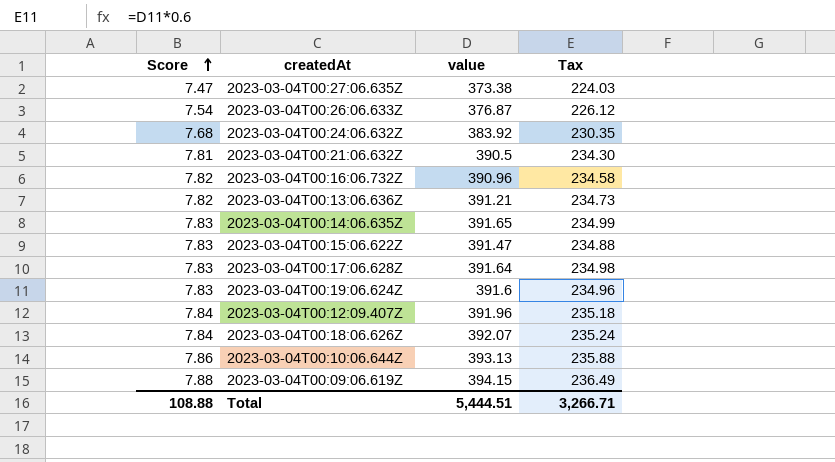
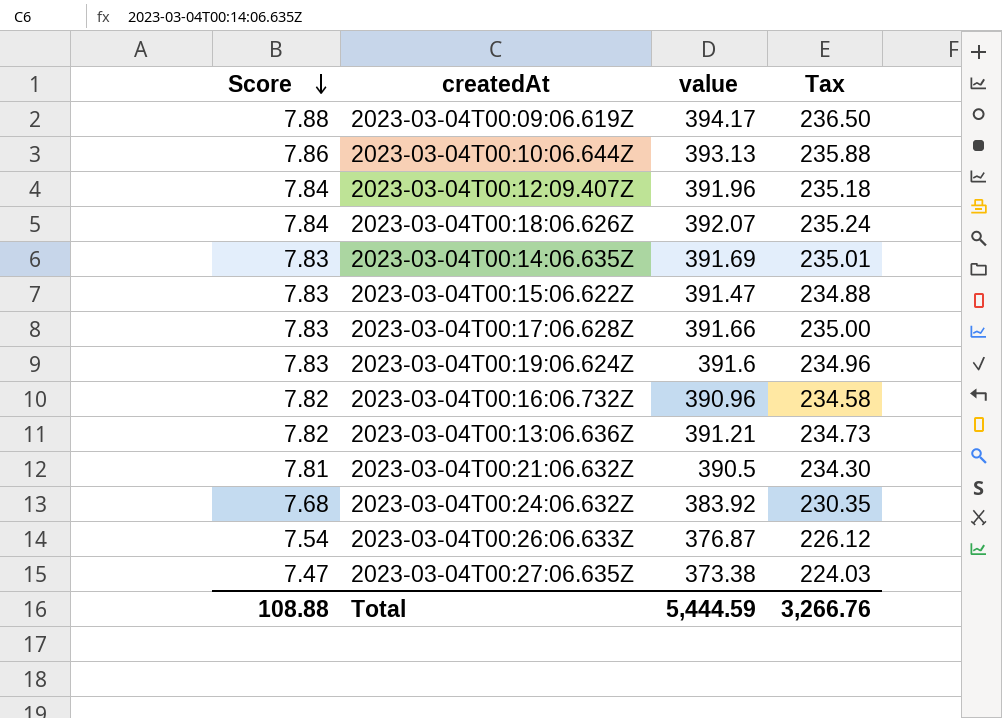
row order: Score ascending -> Score descending
2023-03-04T00:09:06.619Z | value: 394.15 -> 394.17
2023-03-04T00:09:06.619Z | Tax: 236.49 -> 236.50
2023-03-04T00:14:06.635Z | value: 391.65 -> 391.69
2023-03-04T00:14:06.635Z | Tax: 234.99 -> 235.01
2023-03-04T00:17:06.628Z | value: 391.64 -> 391.66
2023-03-04T00:17:06.628Z | Tax: 234.98 -> 235.00
Total | value: 5,444.51 -> 5,444.59
Total | Tax: 3,266.71 -> 3,266.76

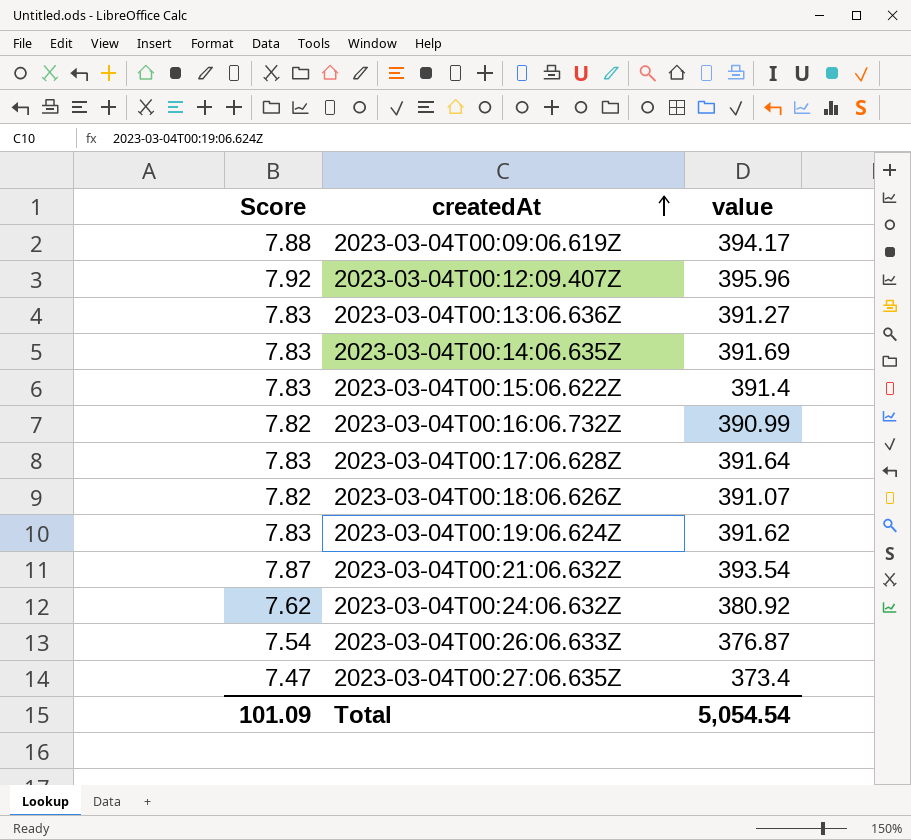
row order: Score descending -> createdAt ascending
column Tax | formula: [value] * 0.6 -> none
row 2023-03-04T00:10:06.644Z: 7.86 | 393.13 | 235.88 -> none
2023-03-04T00:12:09.407Z | Score: 7.84 -> 7.92
2023-03-04T00:12:09.407Z | value: 391.96 -> 395.96
2023-03-04T00:13:06.636Z | Score: 7.82 -> 7.83
2023-03-04T00:13:06.636Z | value: 391.21 -> 391.27
2023-03-04T00:15:06.622Z | value: 391.47 -> 391.4
2023-03-04T00:16:06.732Z | value: 390.96 -> 390.99
2023-03-04T00:17:06.628Z | value: 391.66 -> 391.64
2023-03-04T00:18:06.626Z | Score: 7.84 -> 7.82
2023-03-04T00:18:06.626Z | value: 392.07 -> 391.07
2023-03-04T00:19:06.624Z | value: 391.6 -> 391.62
2023-03-04T00:21:06.632Z | Score: 7.81 -> 7.87
2023-03-04T00:21:06.632Z | value: 390.5 -> 393.54
2023-03-04T00:24:06.632Z | Score: 7.68 -> 7.62
2023-03-04T00:24:06.632Z | value: 383.92 -> 380.92
2023-03-04T00:27:06.635Z | value: 373.38 -> 373.4
Total | Score: 108.88 -> 101.09
Total | value: 5,444.59 -> 5,054.54

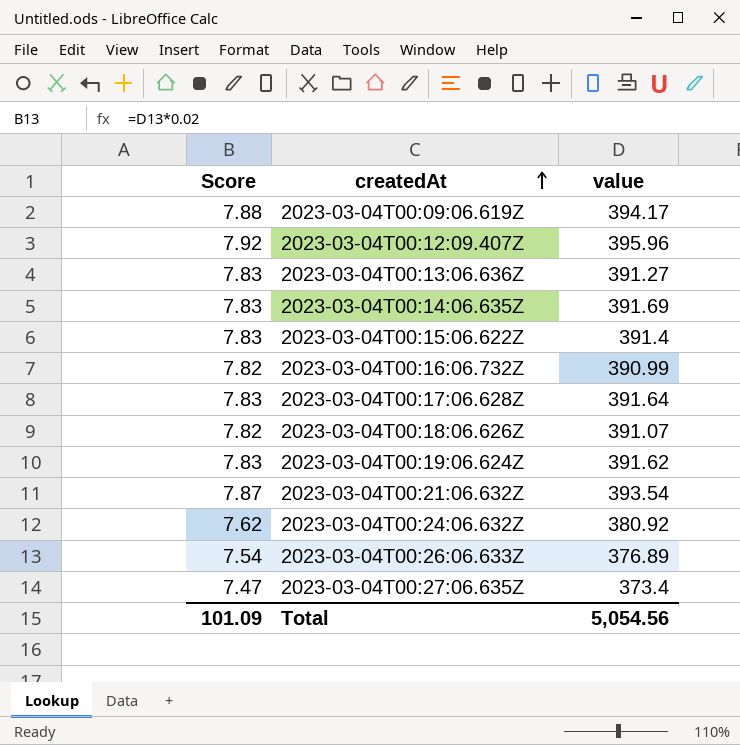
2023-03-04T00:26:06.633Z | value: 376.87 -> 376.89
Total | value: 5,054.54 -> 5,054.56

